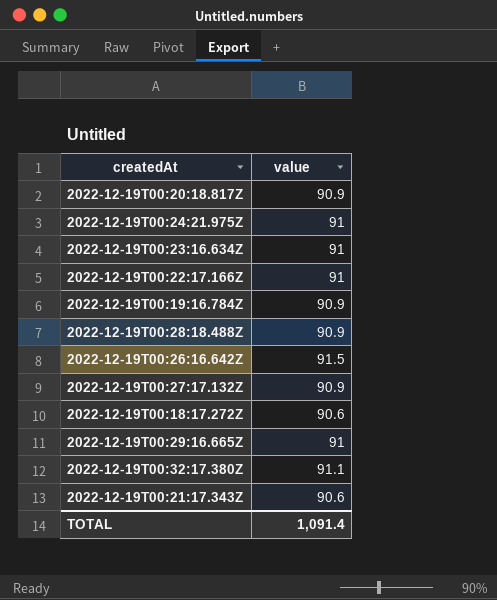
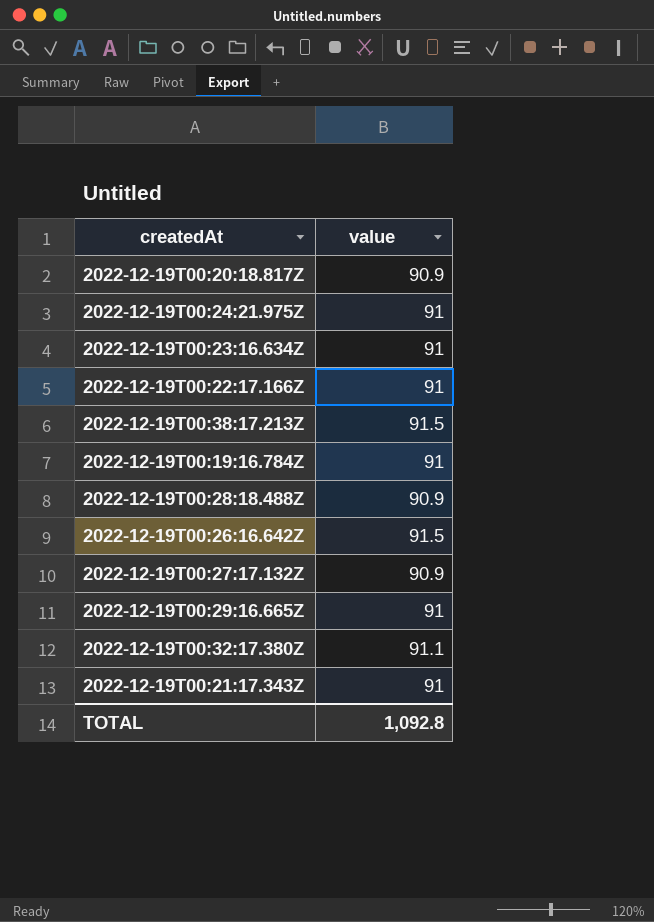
row 2022-12-19T00:18:17.272Z: 90.6 -> none
row 2022-12-19T00:38:17.213Z: none -> 91.5
2022-12-19T00:19:16.784Z | value: 90.9 -> 91
2022-12-19T00:21:17.343Z | value: 90.6 -> 91
TOTAL | value: 1,091.4 -> 1,092.8

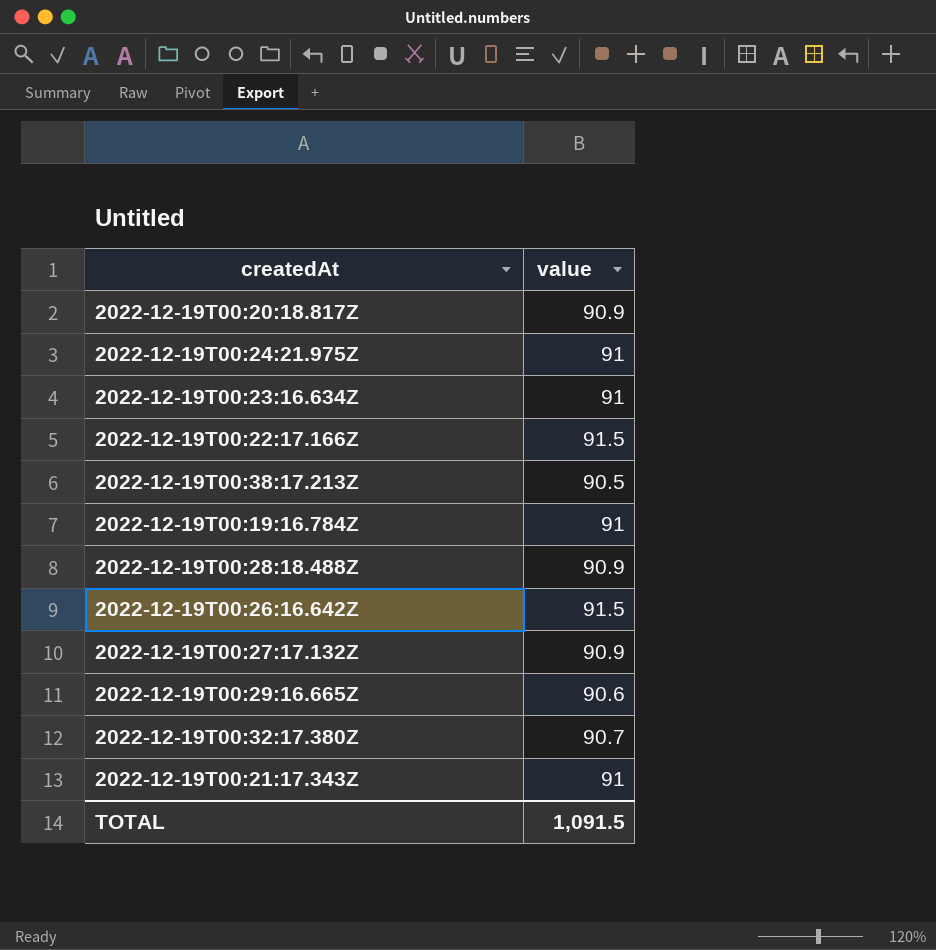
2022-12-19T00:22:17.166Z | value: 91 -> 91.5
2022-12-19T00:38:17.213Z | value: 91.5 -> 90.5
2022-12-19T00:29:16.665Z | value: 91 -> 90.6
2022-12-19T00:32:17.380Z | value: 91.1 -> 90.7
TOTAL | value: 1,092.8 -> 1,091.5

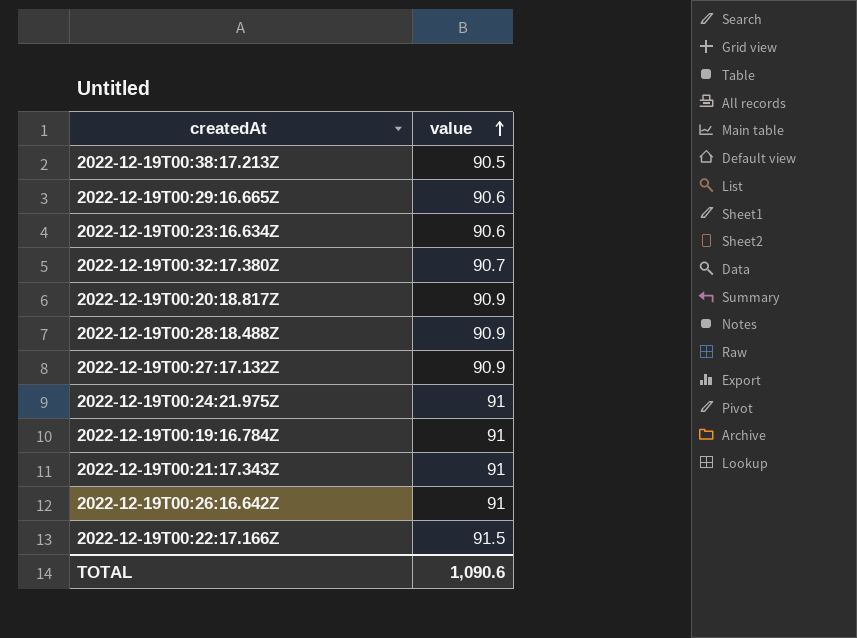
row order: none -> value ascending
2022-12-19T00:23:16.634Z | value: 91 -> 90.6
2022-12-19T00:26:16.642Z | value: 91.5 -> 91
TOTAL | value: 1,091.5 -> 1,090.6

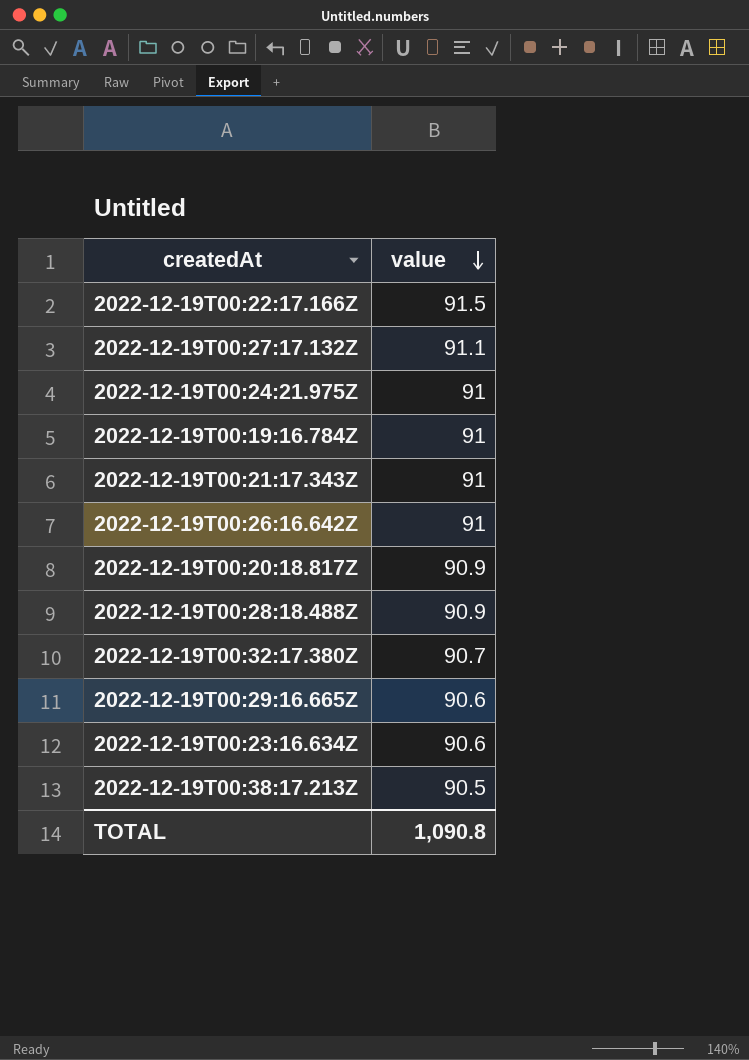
row order: value ascending -> value descending
2022-12-19T00:27:17.132Z | value: 90.9 -> 91.1
TOTAL | value: 1,090.6 -> 1,090.8

